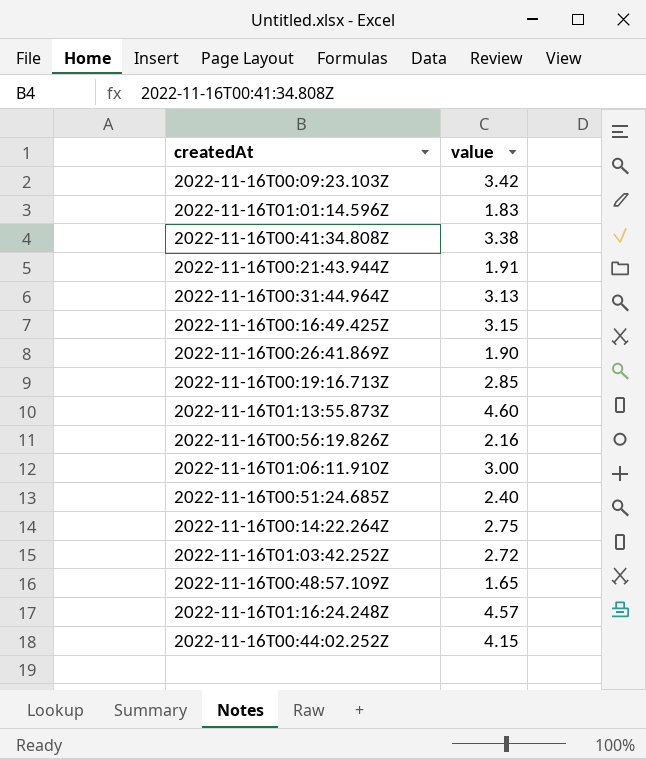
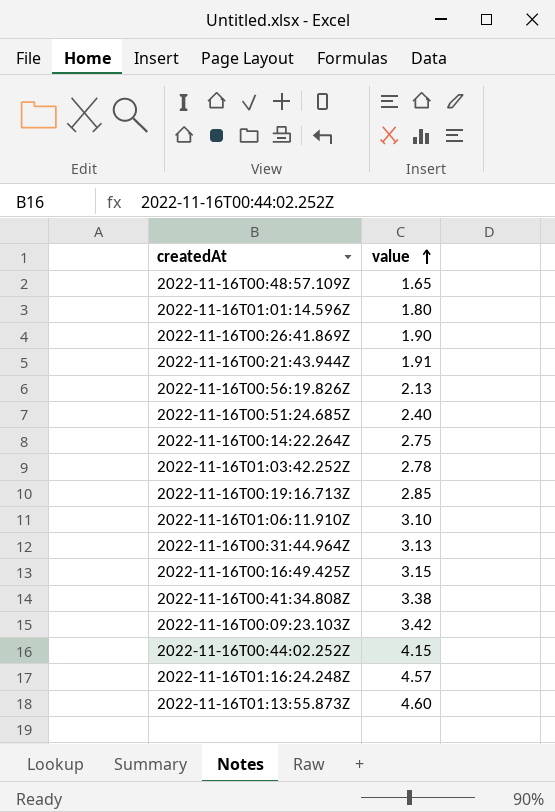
row order: none -> value ascending
2022-11-16T01:01:14.596Z | value: 1.83 -> 1.80
2022-11-16T00:56:19.826Z | value: 2.16 -> 2.13
2022-11-16T01:03:42.252Z | value: 2.72 -> 2.78
2022-11-16T01:06:11.910Z | value: 3.00 -> 3.10

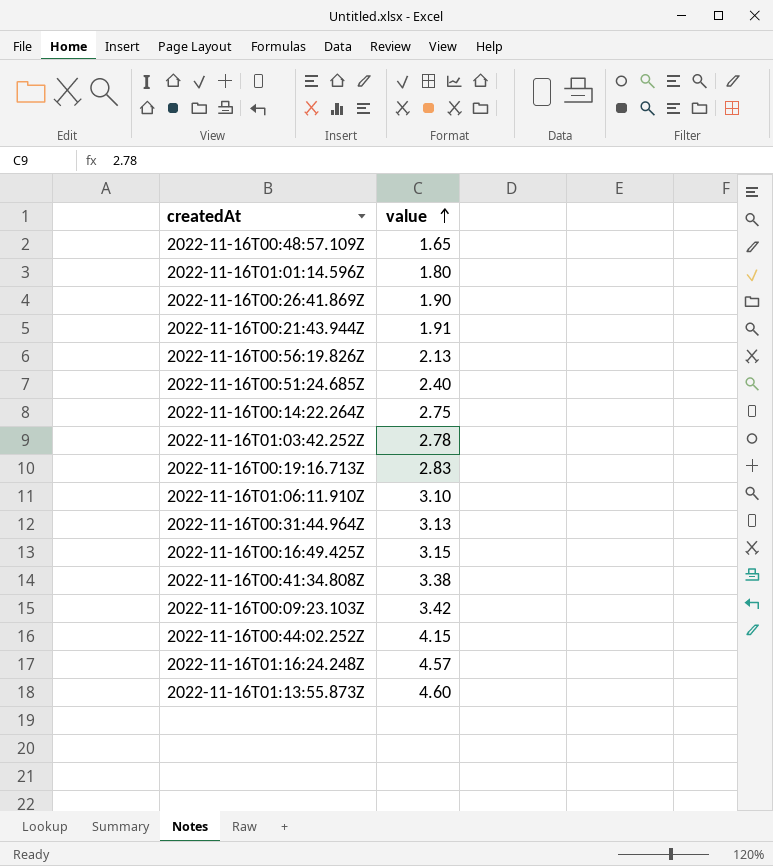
2022-11-16T00:19:16.713Z | value: 2.85 -> 2.83

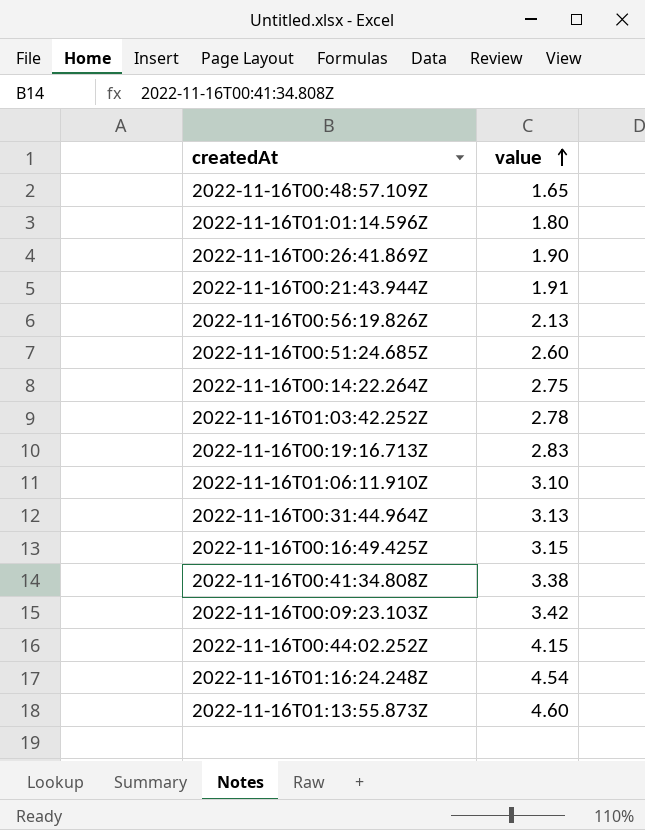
2022-11-16T00:51:24.685Z | value: 2.40 -> 2.60
2022-11-16T01:16:24.248Z | value: 4.57 -> 4.54

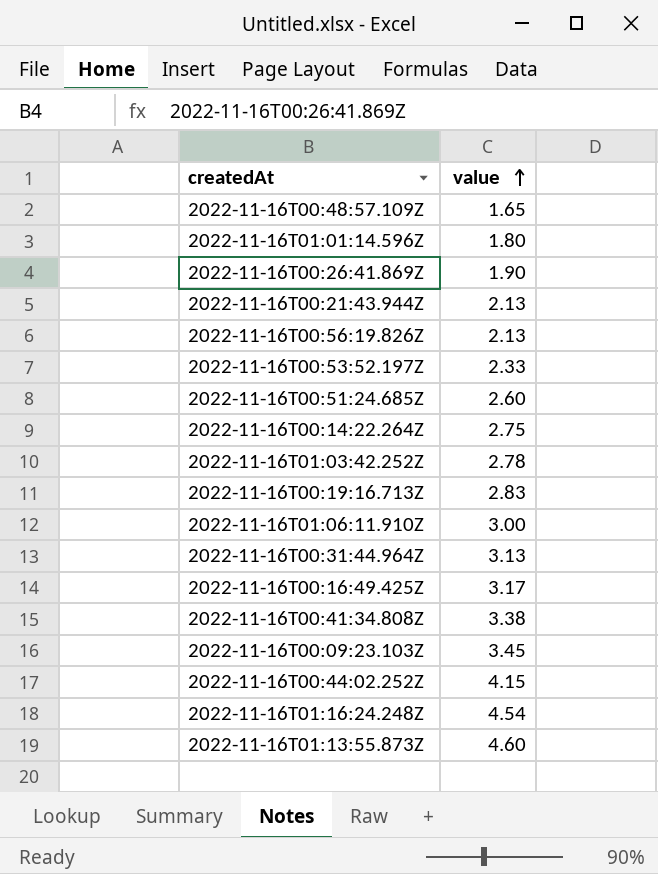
2022-11-16T00:21:43.944Z | value: 1.91 -> 2.13
row 2022-11-16T00:53:52.197Z: none -> 2.33
2022-11-16T01:06:11.910Z | value: 3.10 -> 3.00
2022-11-16T00:16:49.425Z | value: 3.15 -> 3.17
2022-11-16T00:09:23.103Z | value: 3.42 -> 3.45

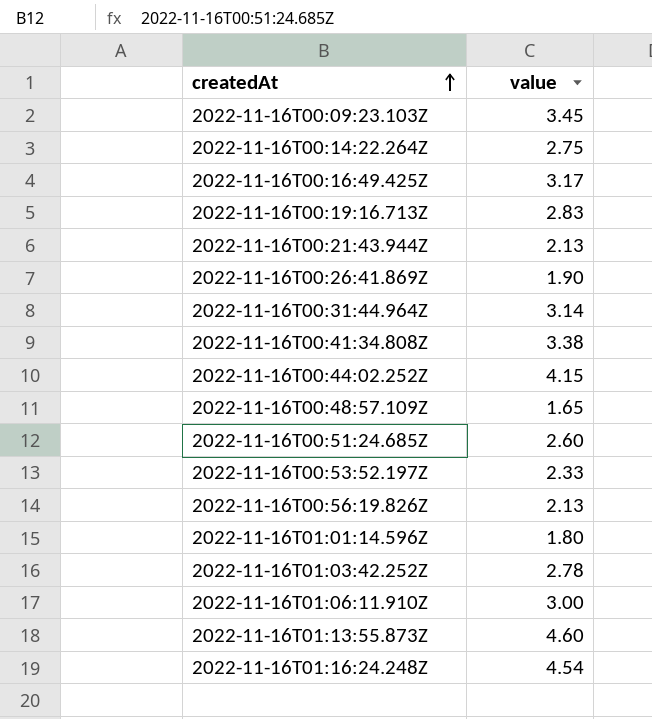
row order: value ascending -> createdAt ascending
2022-11-16T00:31:44.964Z | value: 3.13 -> 3.14

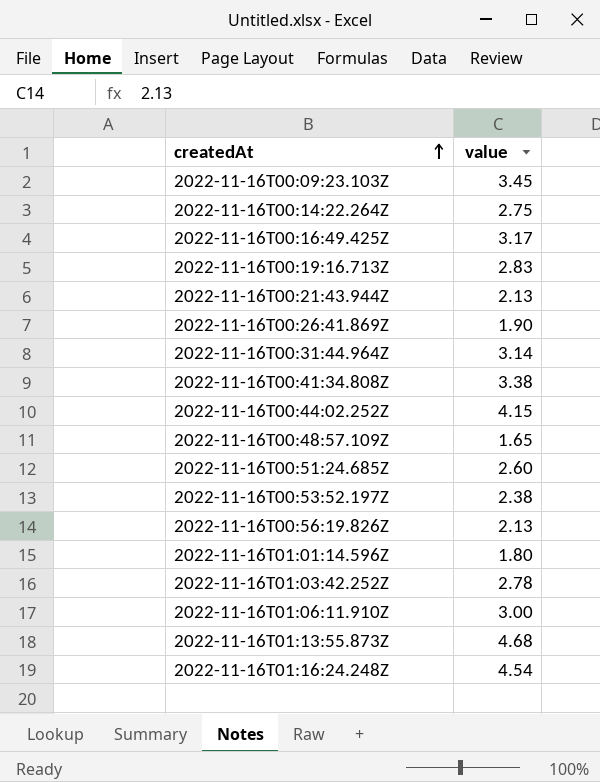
2022-11-16T00:53:52.197Z | value: 2.33 -> 2.38
2022-11-16T01:13:55.873Z | value: 4.60 -> 4.68

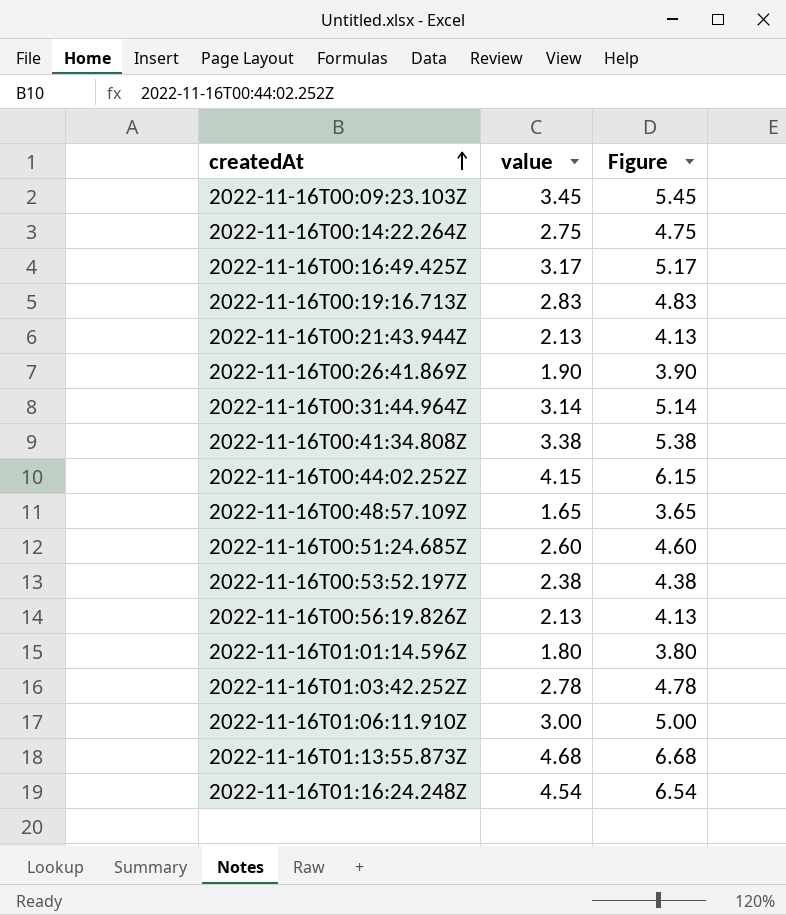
column Figure | formula: none -> [value] + 2

